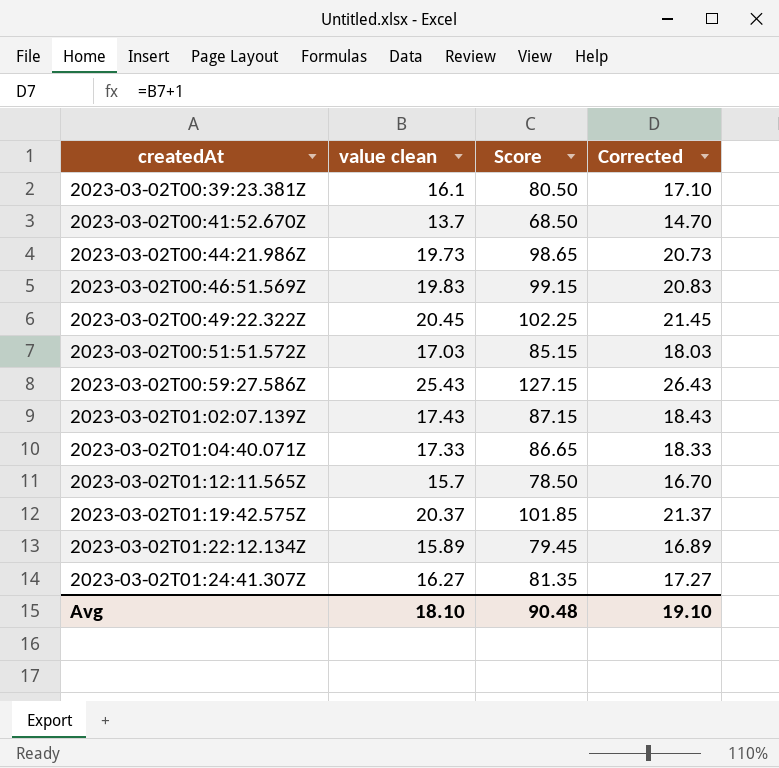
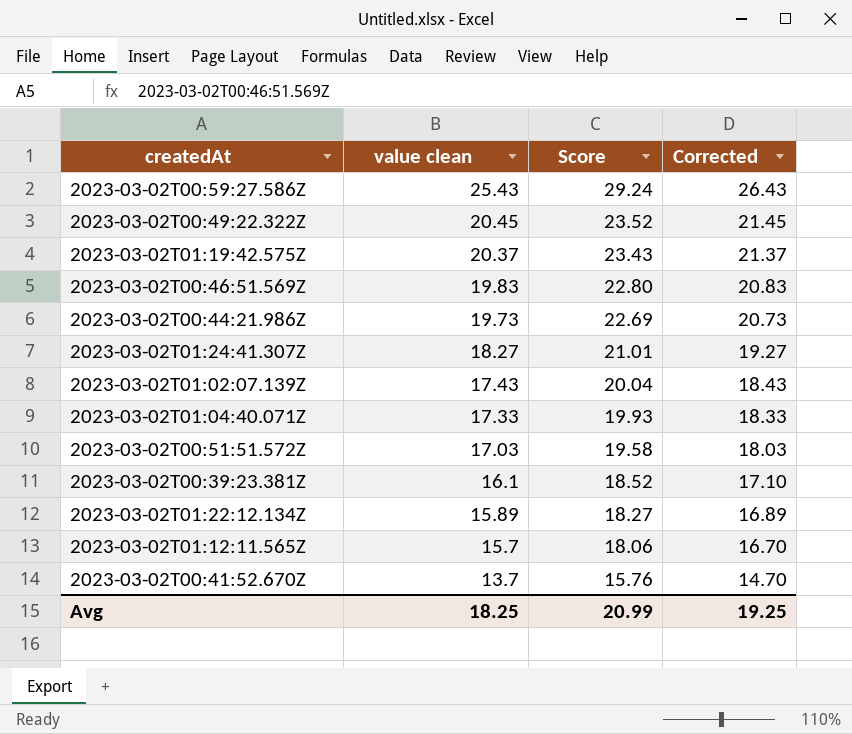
row order: createdAt ascending -> value clean descending
column Score | formula: [value clean] * 5 -> [value clean] * 1.15
2023-03-02T01:24:41.307Z | value clean: 16.27 -> 18.27
2023-03-02T01:24:41.307Z | Corrected: 17.27 -> 19.27
Avg | value clean: 18.10 -> 18.25
Avg | Score: 90.48 -> 20.99
Avg | Corrected: 19.10 -> 19.25

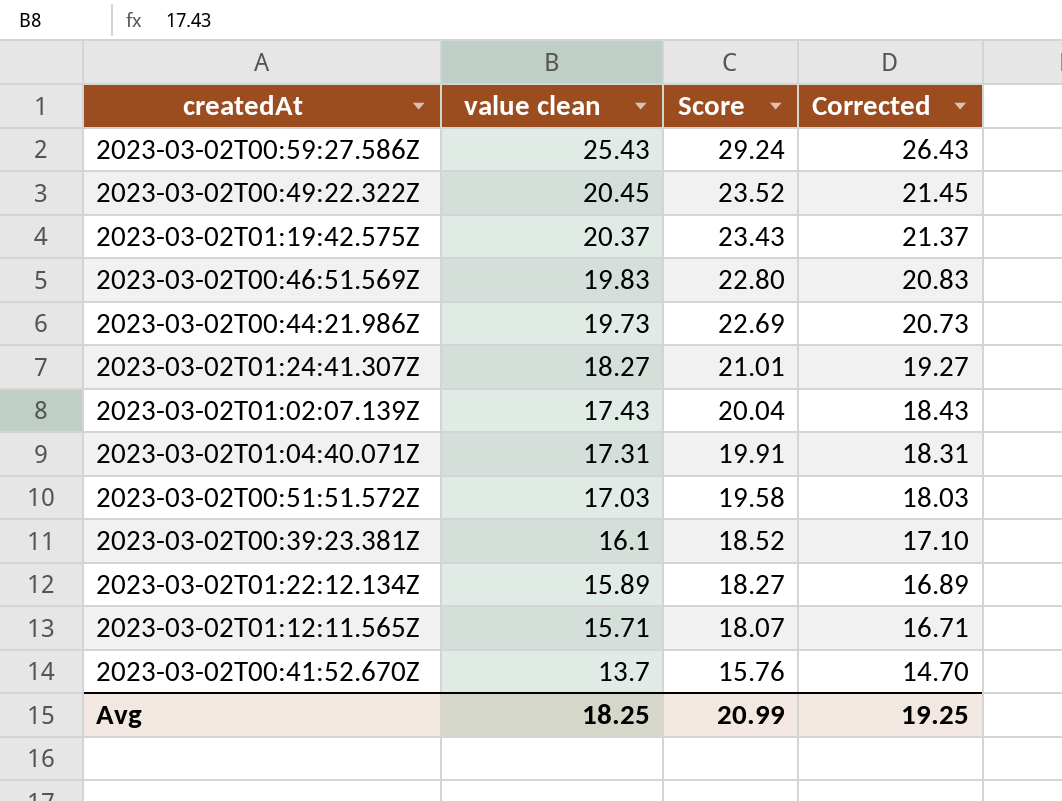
2023-03-02T01:04:40.071Z | value clean: 17.33 -> 17.31
2023-03-02T01:04:40.071Z | Score: 19.93 -> 19.91
2023-03-02T01:04:40.071Z | Corrected: 18.33 -> 18.31
2023-03-02T01:12:11.565Z | value clean: 15.7 -> 15.71
2023-03-02T01:12:11.565Z | Score: 18.06 -> 18.07
2023-03-02T01:12:11.565Z | Corrected: 16.70 -> 16.71

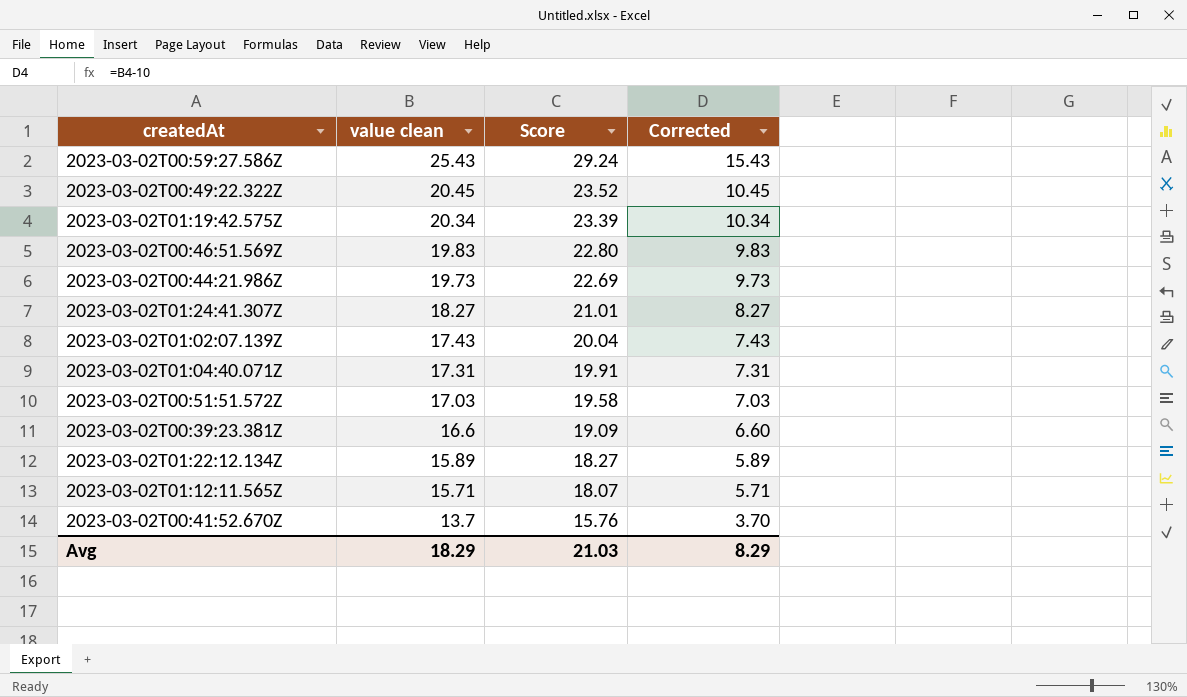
column Corrected | formula: [value clean] + 1 -> [value clean] - 10
2023-03-02T01:19:42.575Z | value clean: 20.37 -> 20.34
2023-03-02T01:19:42.575Z | Score: 23.43 -> 23.39
2023-03-02T00:39:23.381Z | value clean: 16.1 -> 16.6
2023-03-02T00:39:23.381Z | Score: 18.52 -> 19.09
Avg | value clean: 18.25 -> 18.29
Avg | Score: 20.99 -> 21.03
Avg | Corrected: 19.25 -> 8.29

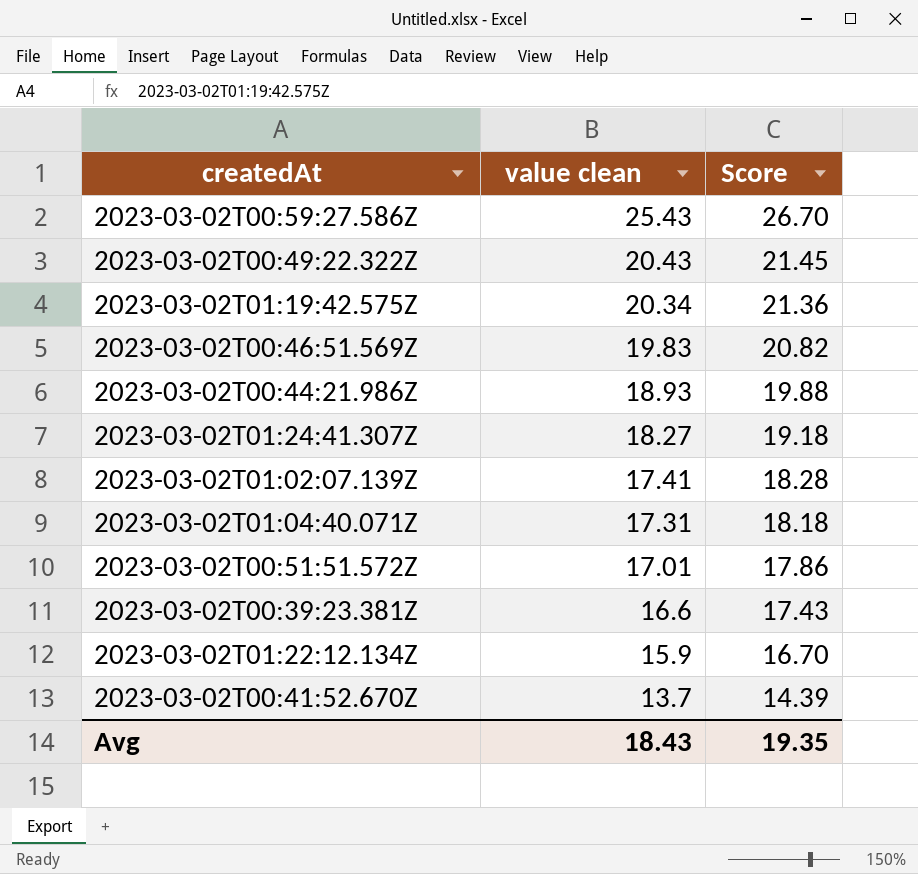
column Corrected | formula: [value clean] - 10 -> none
column Score | formula: [value clean] * 1.15 -> [value clean] * 1.05
row 2023-03-02T01:12:11.565Z: 15.71 | 18.07 | 5.71 -> none
2023-03-02T00:49:22.322Z | value clean: 20.45 -> 20.43
2023-03-02T00:44:21.986Z | value clean: 19.73 -> 18.93
2023-03-02T01:02:07.139Z | value clean: 17.43 -> 17.41
2023-03-02T00:51:51.572Z | value clean: 17.03 -> 17.01
2023-03-02T01:22:12.134Z | value clean: 15.89 -> 15.9
Avg | value clean: 18.29 -> 18.43
Avg | Score: 21.03 -> 19.35

